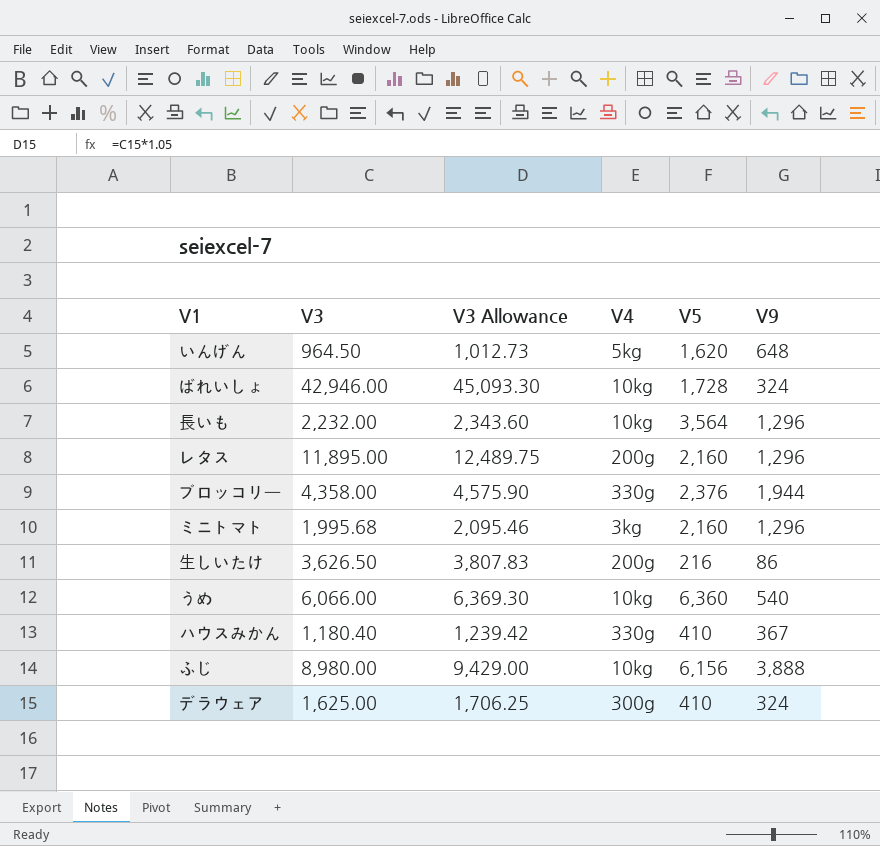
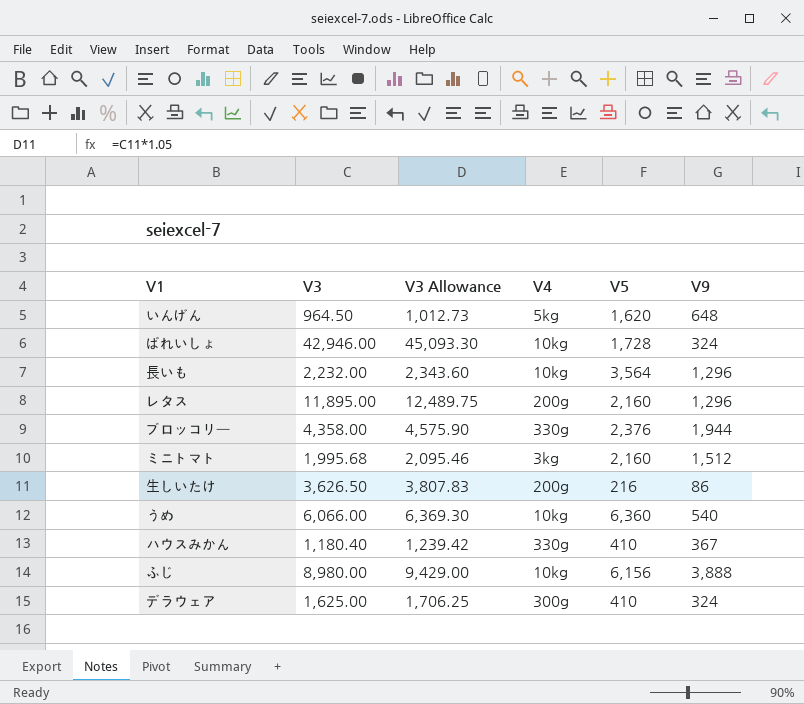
ミニトマト | V9: 1,296 -> 1,512

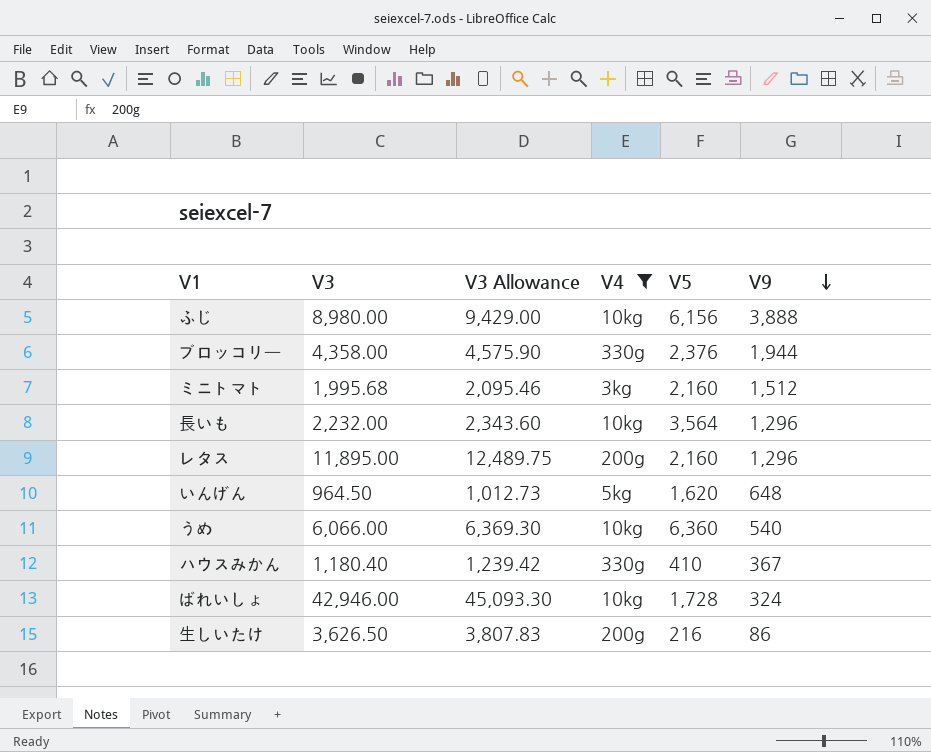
filter: none -> V4 != 300g
row order: none -> V9 descending

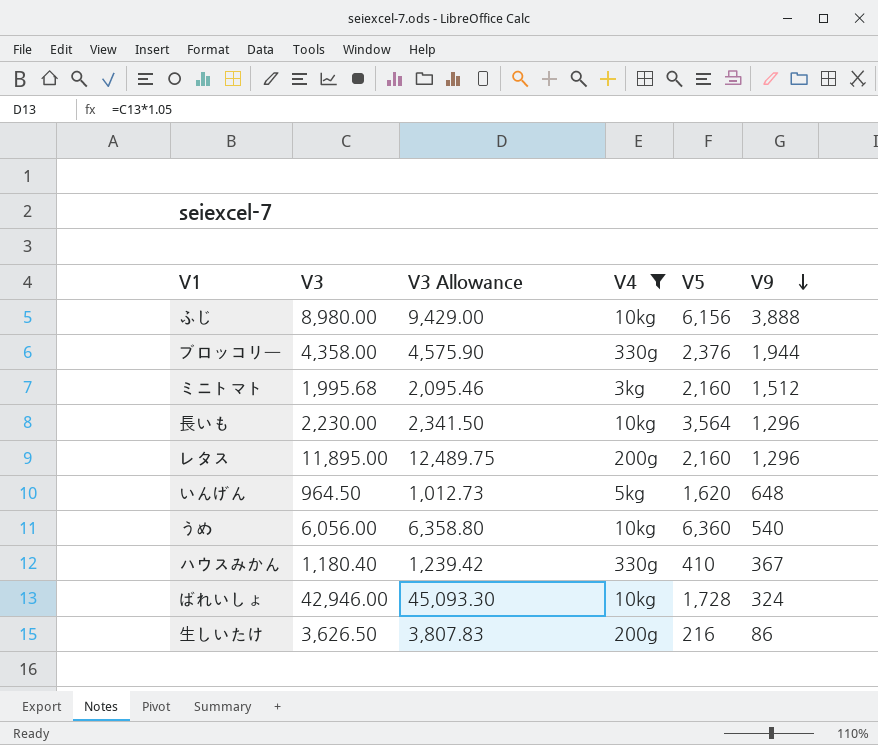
長いも | V3: 2,232.00 -> 2,230.00
長いも | V3 Allowance: 2,343.60 -> 2,341.50
うめ | V3: 6,066.00 -> 6,056.00
うめ | V3 Allowance: 6,369.30 -> 6,358.80

